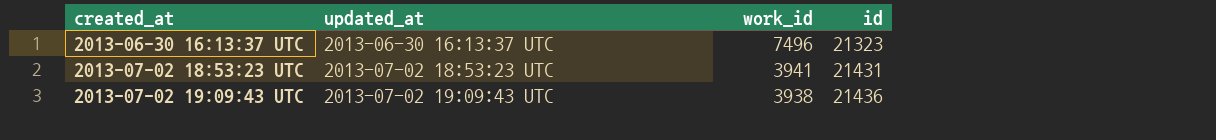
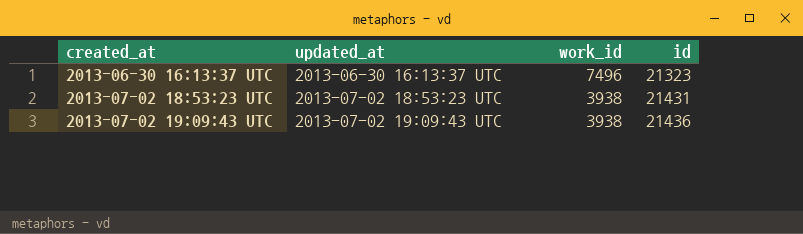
2013-07-02 18:53:23 UTC | work_id: 3941 -> 3938

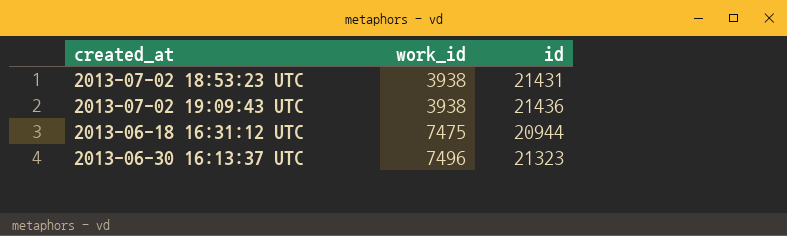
row order: created_at ascending -> work_id ascending
column updated_at | position: 2 -> none
row 2013-06-18 16:31:12 UTC: none -> 7475 | 20944

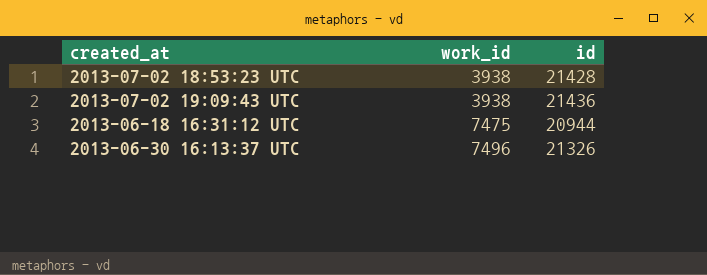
2013-07-02 18:53:23 UTC | id: 21431 -> 21428
2013-06-30 16:13:37 UTC | id: 21323 -> 21326

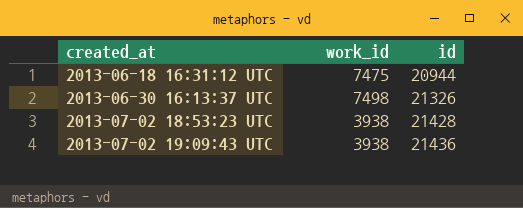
row order: work_id ascending -> created_at ascending
2013-06-30 16:13:37 UTC | work_id: 7496 -> 7498

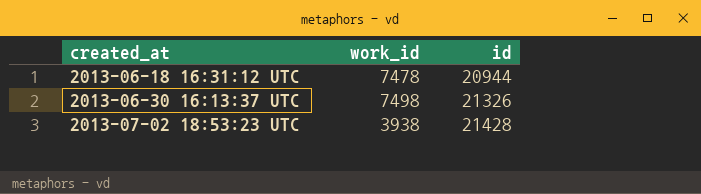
row 2013-07-02 19:09:43 UTC: 3938 | 21436 -> none
2013-06-18 16:31:12 UTC | work_id: 7475 -> 7478

